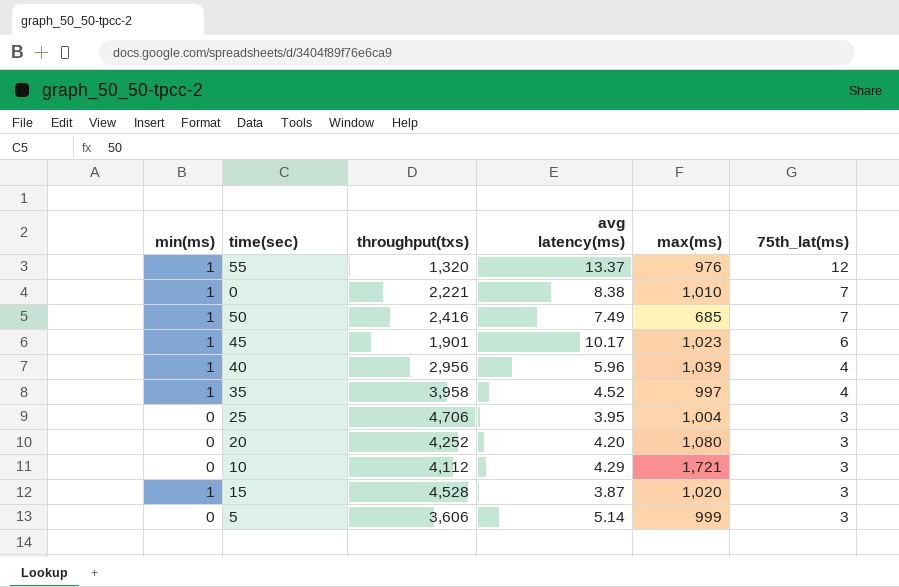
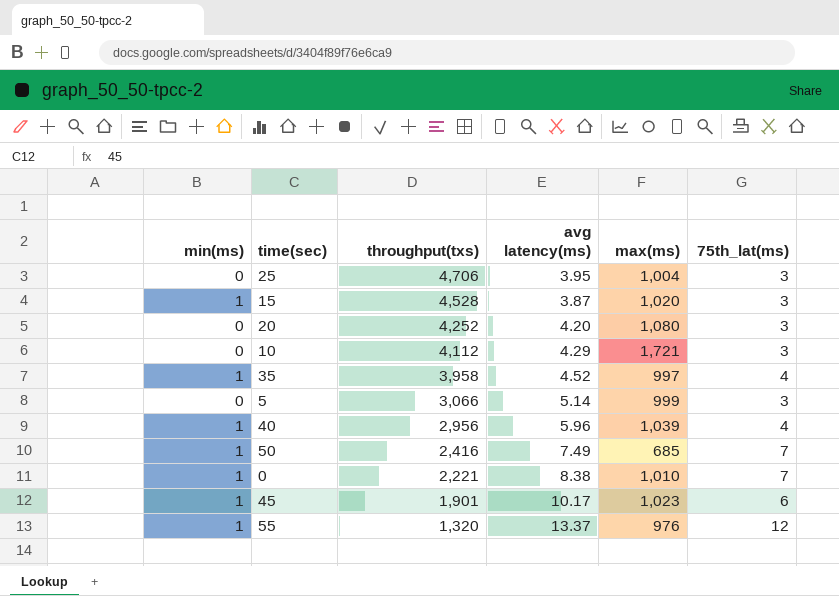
row order: 75th_lat(ms) descending -> throughput(txs) descending
5 | throughput(txs): 3,606 -> 3,066

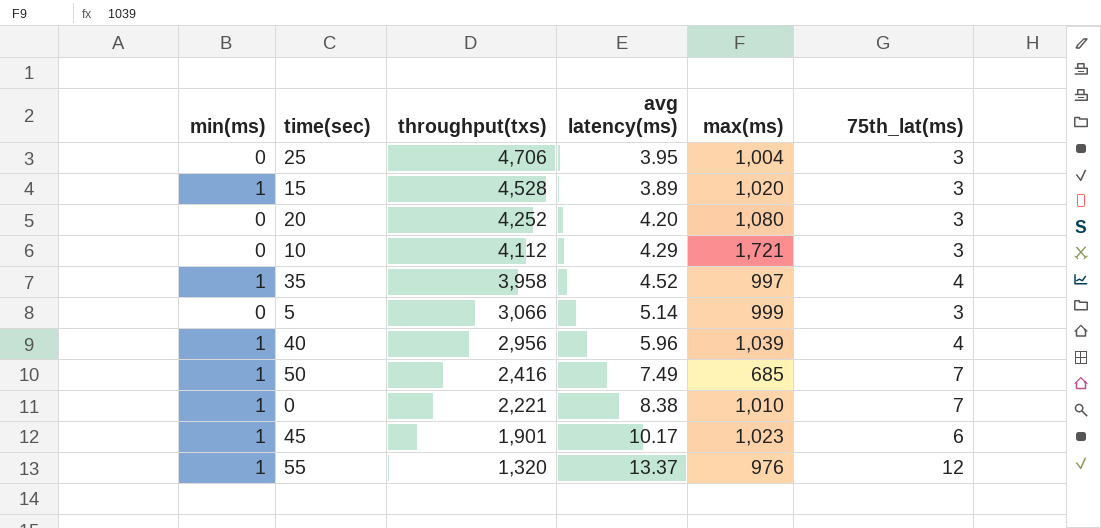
15 | avg latency(ms): 3.87 -> 3.89

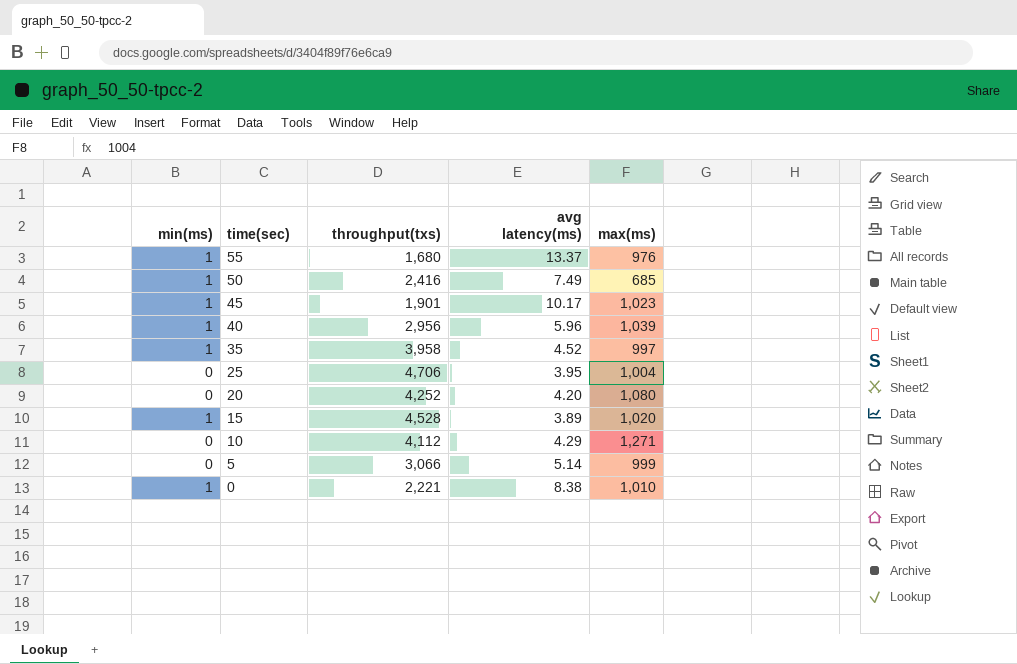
row order: throughput(txs) descending -> time(sec) descending
column 75th_lat(ms) | position: 6 -> none
55 | throughput(txs): 1,320 -> 1,680
10 | max(ms): 1,721 -> 1,271

